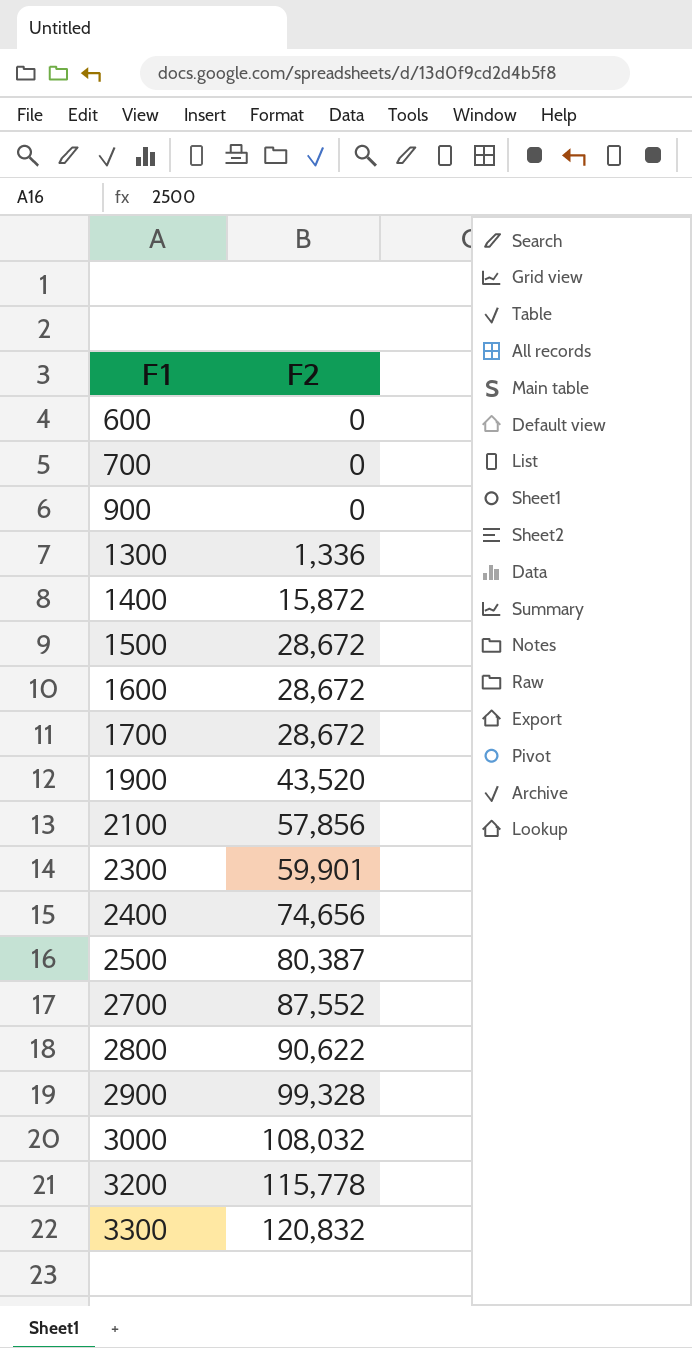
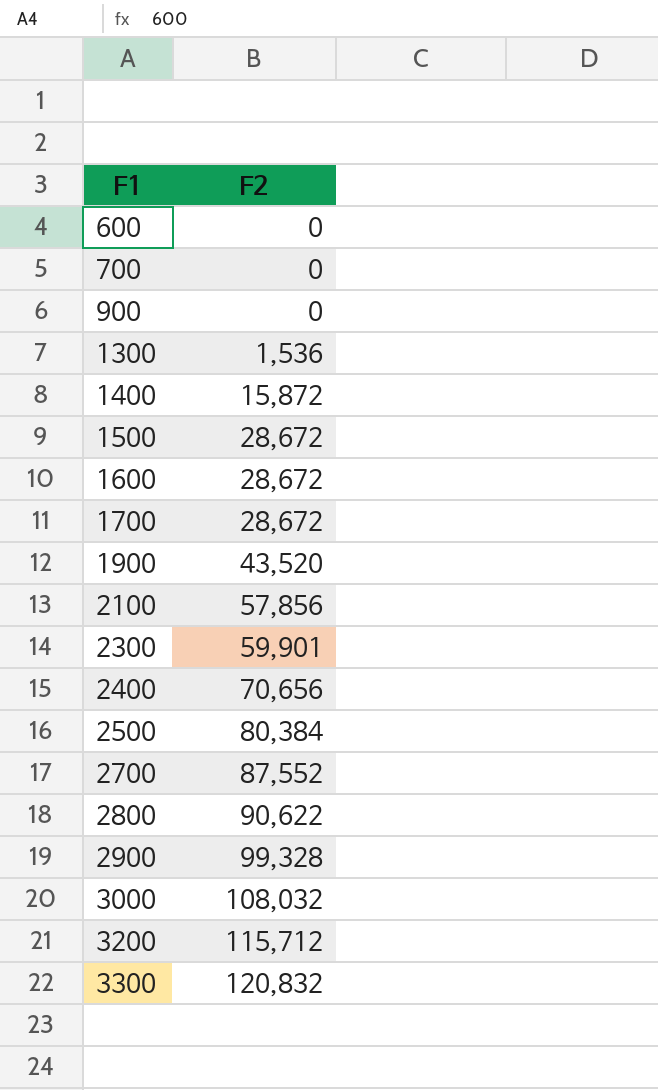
1300 | F2: 1,336 -> 1,536
2400 | F2: 74,656 -> 70,656
2500 | F2: 80,387 -> 80,384
3200 | F2: 115,778 -> 115,712

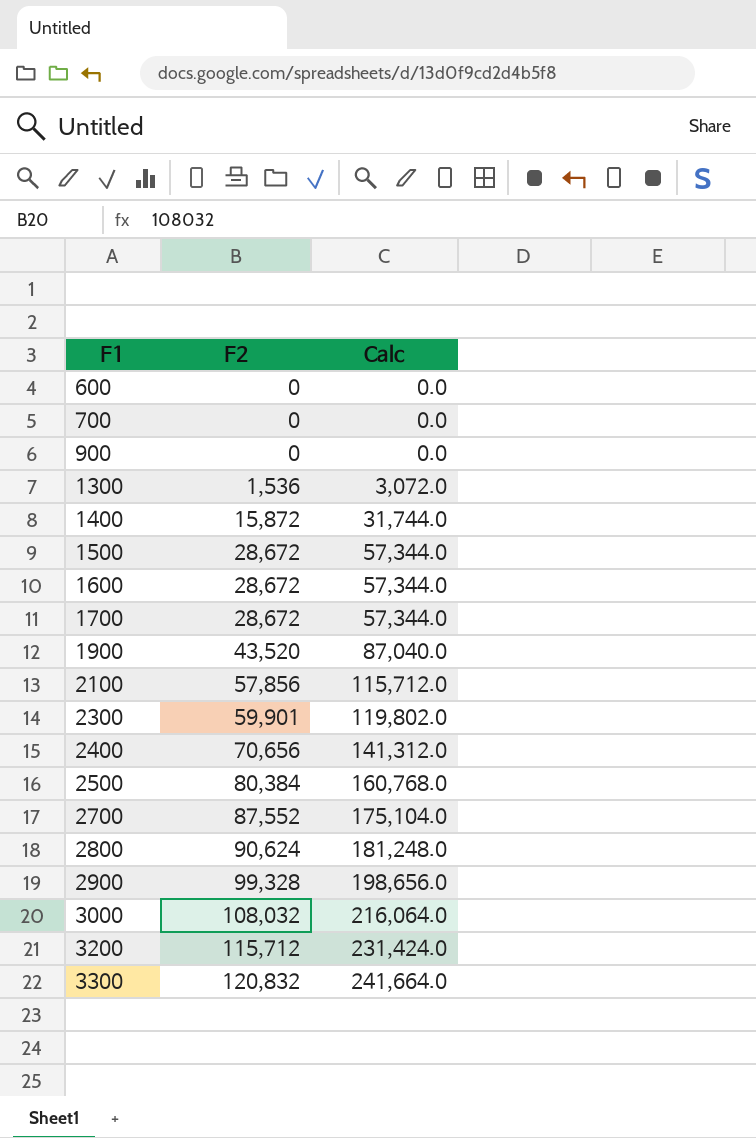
column Calc | formula: none -> [F2] * 2
2800 | F2: 90,622 -> 90,624

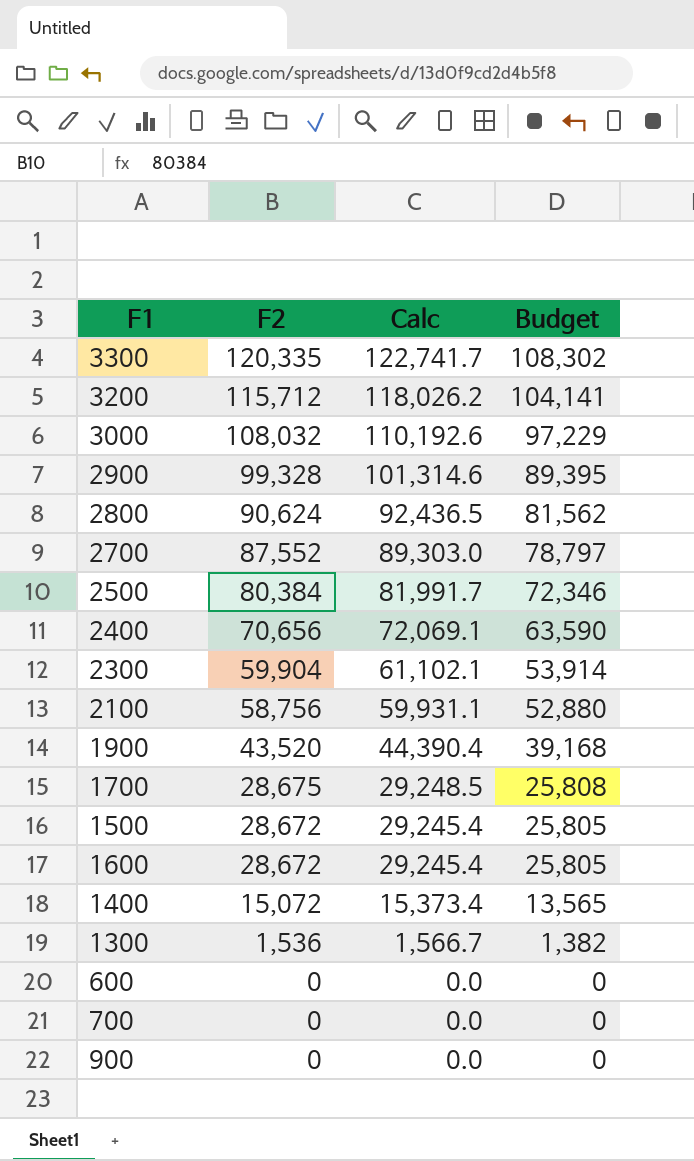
row order: F1 ascending -> F2 descending
column Calc | formula: [F2] * 2 -> [F2] * 1.02
column Budget | formula: none -> [F2] * 0.9
3300 | F2: 120,832 -> 120,335
2300 | F2: 59,901 -> 59,904
2100 | F2: 57,856 -> 58,756
1700 | F2: 28,672 -> 28,675
1400 | F2: 15,872 -> 15,072

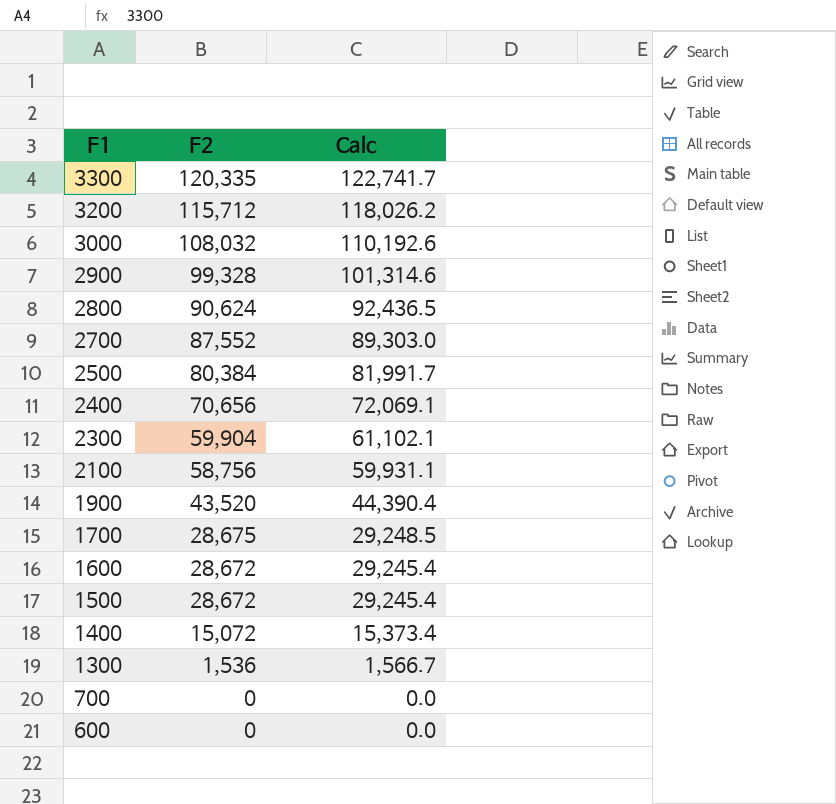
row order: F2 descending -> F1 descending
column Budget | formula: [F2] * 0.9 -> none
row 900: 0 | 0.0 | 0 -> none

